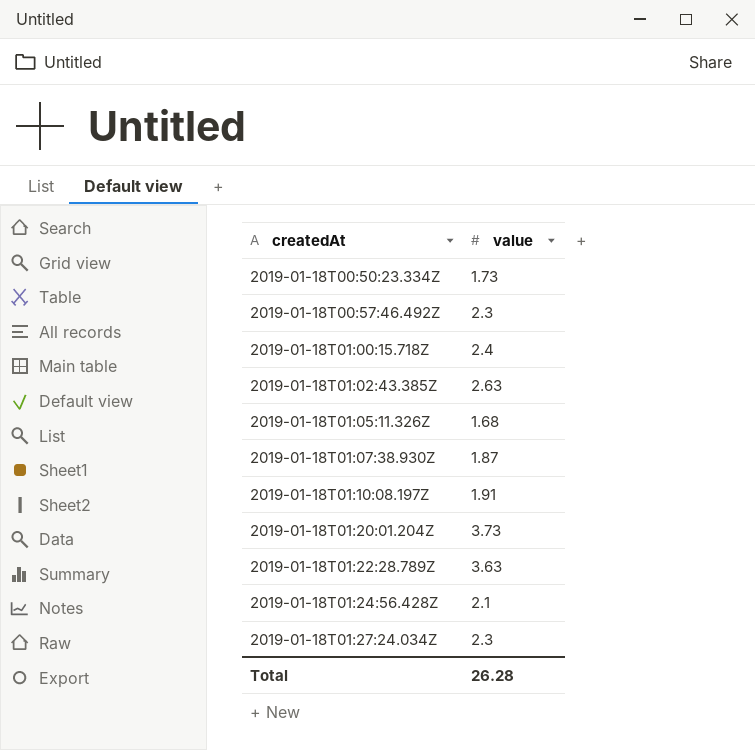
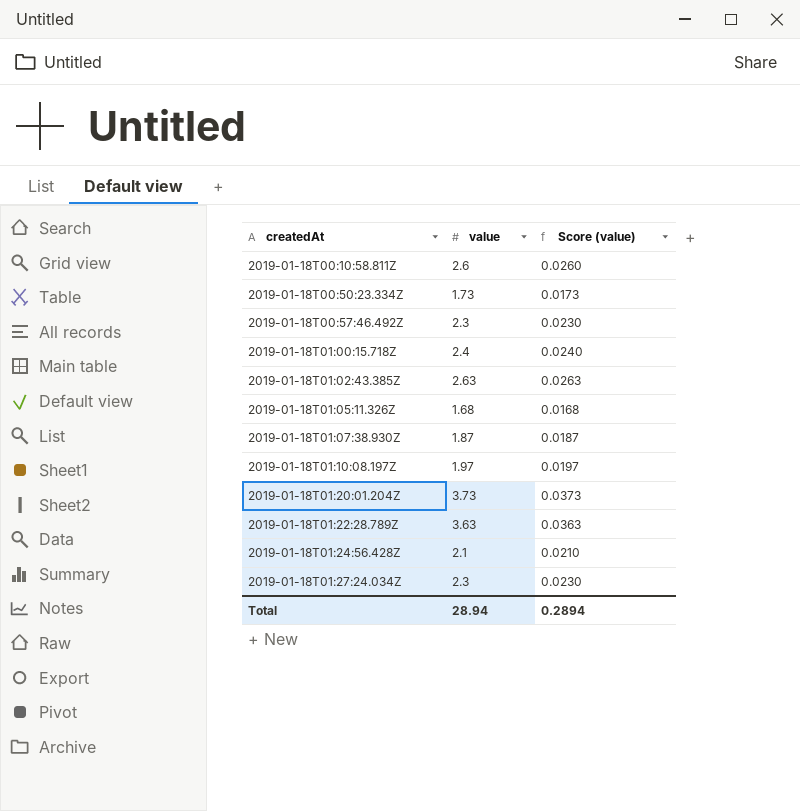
column Score (value) | formula: none -> [value] * 0.01
row 2019-01-18T00:10:58.811Z: none -> 2.6 | 0.0260
2019-01-18T01:10:08.197Z | value: 1.91 -> 1.97
Total | value: 26.28 -> 28.94

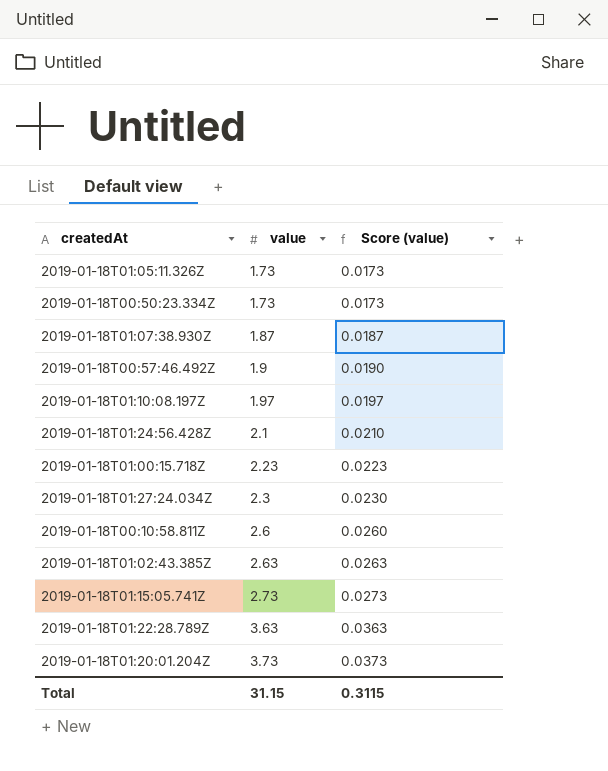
row order: createdAt ascending -> value ascending
2019-01-18T01:05:11.326Z | value: 1.68 -> 1.73
2019-01-18T01:05:11.326Z | Score (value): 0.0168 -> 0.0173
2019-01-18T00:57:46.492Z | value: 2.3 -> 1.9
2019-01-18T00:57:46.492Z | Score (value): 0.0230 -> 0.0190
2019-01-18T01:00:15.718Z | value: 2.4 -> 2.23
2019-01-18T01:00:15.718Z | Score (value): 0.0240 -> 0.0223
row 2019-01-18T01:15:05.741Z: none -> 2.73 | 0.0273
Total | value: 28.94 -> 31.15
Total | Score (value): 0.2894 -> 0.3115

